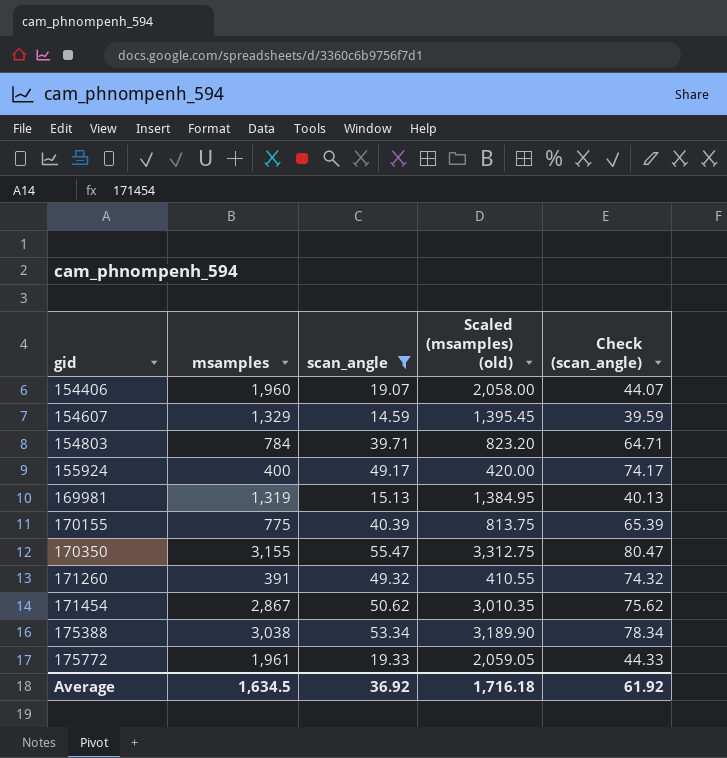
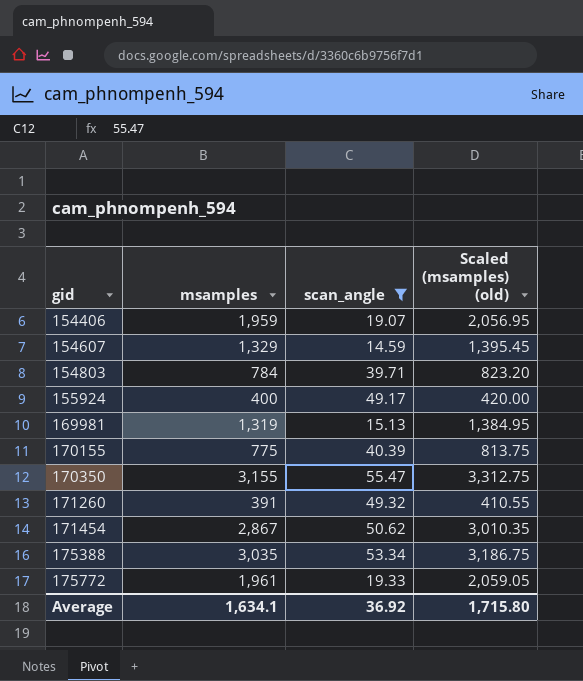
column Check (scan_angle) | formula: [scan_angle] + 25 -> none
154406 | msamples: 1,960 -> 1,959
154406 | Scaled (msamples) (old): 2,058.00 -> 2,056.95
175388 | msamples: 3,038 -> 3,035
175388 | Scaled (msamples) (old): 3,189.90 -> 3,186.75
Average | msamples: 1,634.5 -> 1,634.1
Average | Scaled (msamples) (old): 1,716.18 -> 1,715.80

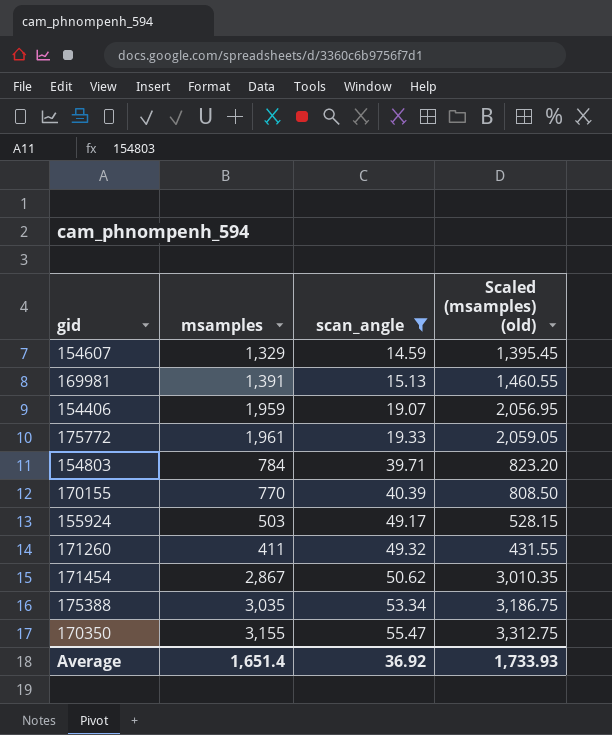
row order: gid ascending -> scan_angle ascending
169981 | msamples: 1,319 -> 1,391
169981 | Scaled (msamples) (old): 1,384.95 -> 1,460.55
170155 | msamples: 775 -> 770
170155 | Scaled (msamples) (old): 813.75 -> 808.50
155924 | msamples: 400 -> 503
155924 | Scaled (msamples) (old): 420.00 -> 528.15
171260 | msamples: 391 -> 411
171260 | Scaled (msamples) (old): 410.55 -> 431.55
Average | msamples: 1,634.1 -> 1,651.4
Average | Scaled (msamples) (old): 1,715.80 -> 1,733.93

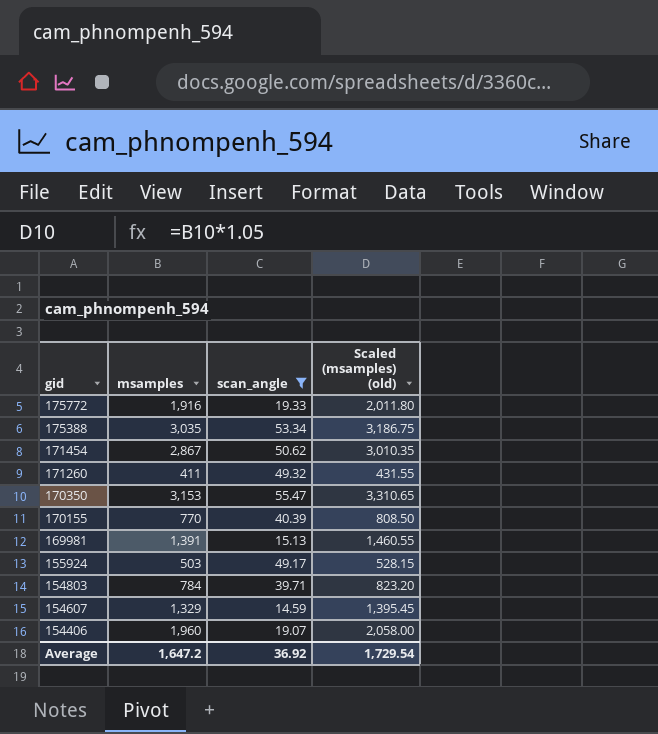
row order: scan_angle ascending -> gid descending
175772 | msamples: 1,961 -> 1,916
175772 | Scaled (msamples) (old): 2,059.05 -> 2,011.80
170350 | msamples: 3,155 -> 3,153
170350 | Scaled (msamples) (old): 3,312.75 -> 3,310.65
154406 | msamples: 1,959 -> 1,960
154406 | Scaled (msamples) (old): 2,056.95 -> 2,058.00
Average | msamples: 1,651.4 -> 1,647.2
Average | Scaled (msamples) (old): 1,733.93 -> 1,729.54

